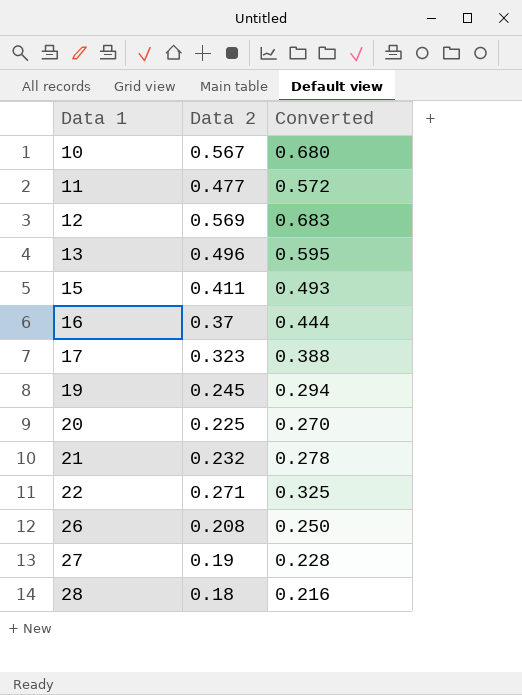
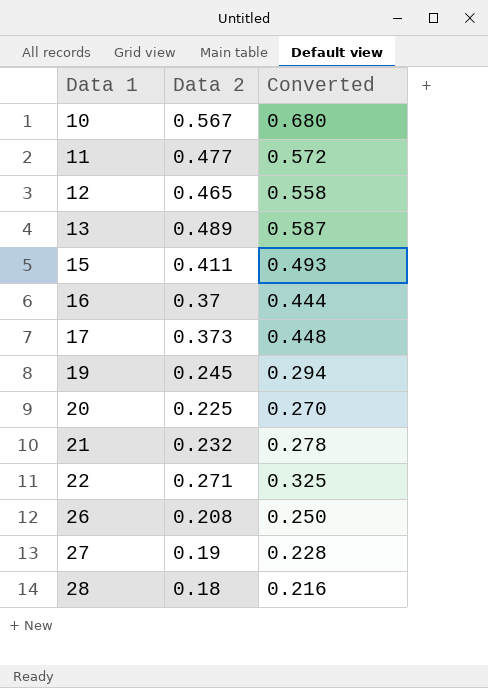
12 | Data 2: 0.569 -> 0.465
12 | Converted: 0.683 -> 0.558
13 | Data 2: 0.496 -> 0.489
13 | Converted: 0.595 -> 0.587
17 | Data 2: 0.323 -> 0.373
17 | Converted: 0.388 -> 0.448

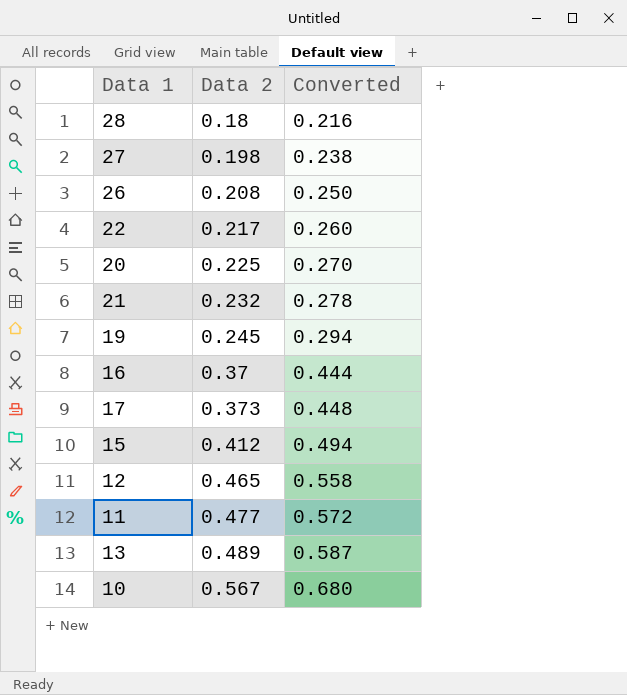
row order: Data 1 ascending -> Data 2 ascending
27 | Data 2: 0.19 -> 0.198
27 | Converted: 0.228 -> 0.238
22 | Data 2: 0.271 -> 0.217
22 | Converted: 0.325 -> 0.260
15 | Data 2: 0.411 -> 0.412
15 | Converted: 0.493 -> 0.494

